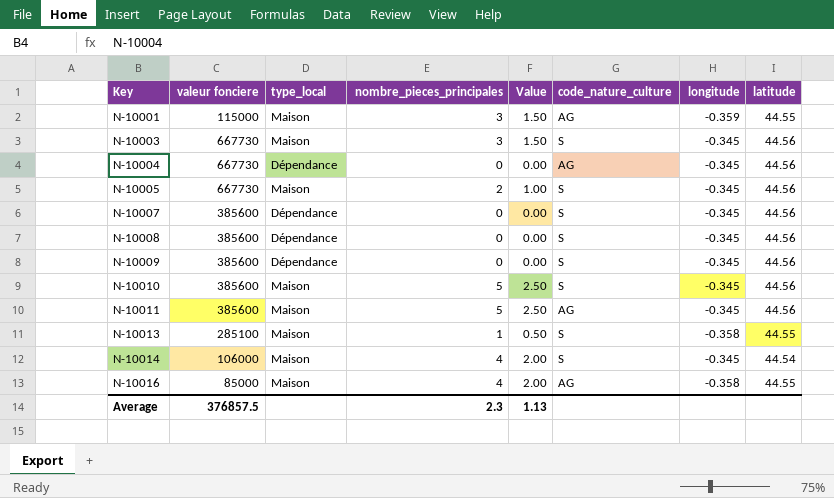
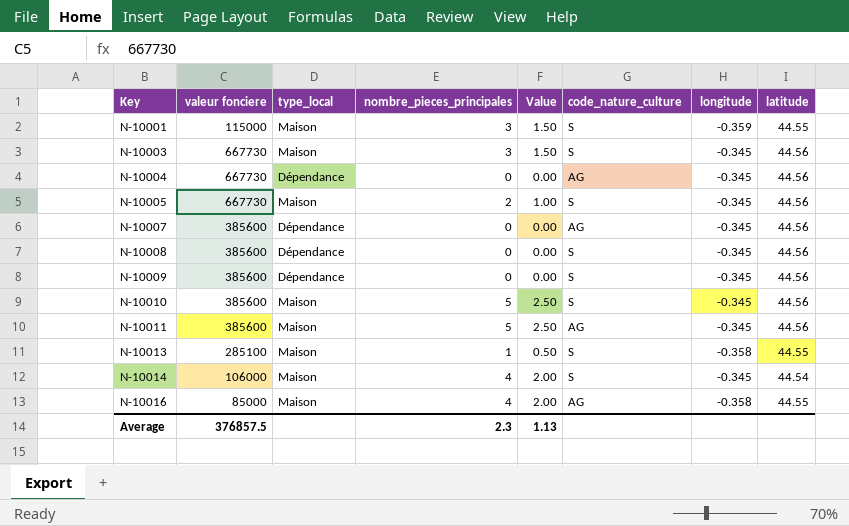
N-10001 | code_nature_culture: AG -> S
N-10007 | code_nature_culture: S -> AG

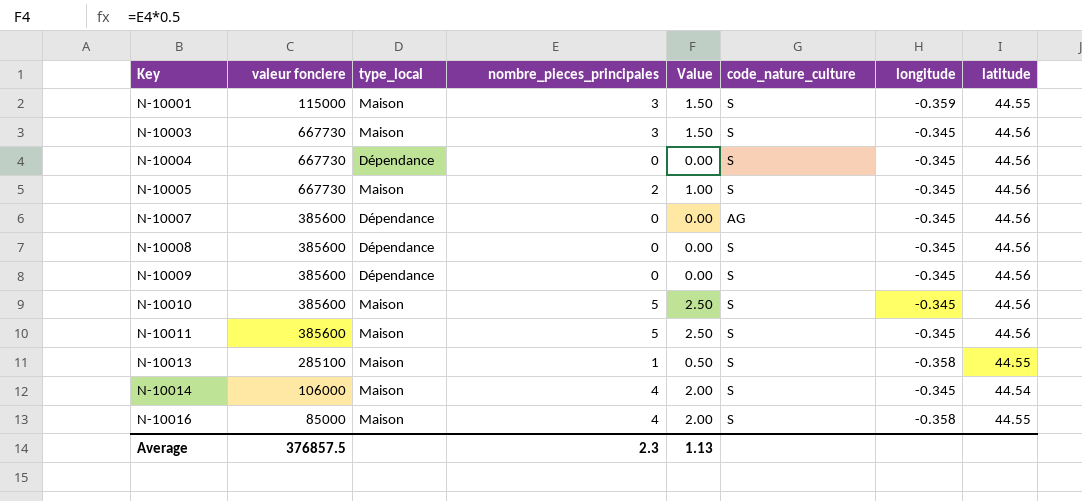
N-10004 | code_nature_culture: AG -> S
N-10011 | code_nature_culture: AG -> S
N-10016 | code_nature_culture: AG -> S

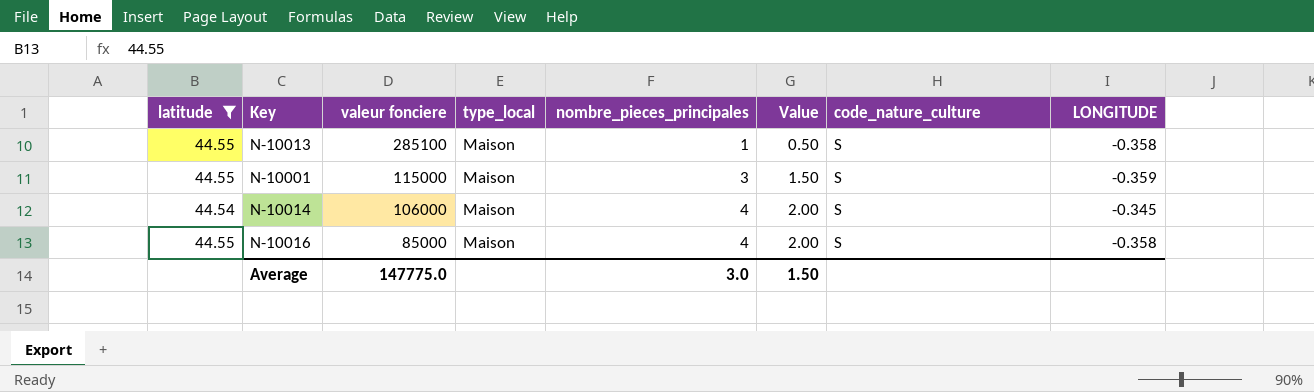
filter: none -> latitude != 44.56
row order: Key ascending -> valeur fonciere descending
column latitude | position: 8 -> 1
column name: longitude -> LONGITUDE
Average | valeur fonciere: 376857.5 -> 147775.0
Average | nombre_pieces_principales: 2.3 -> 3.0
Average | Value: 1.13 -> 1.50

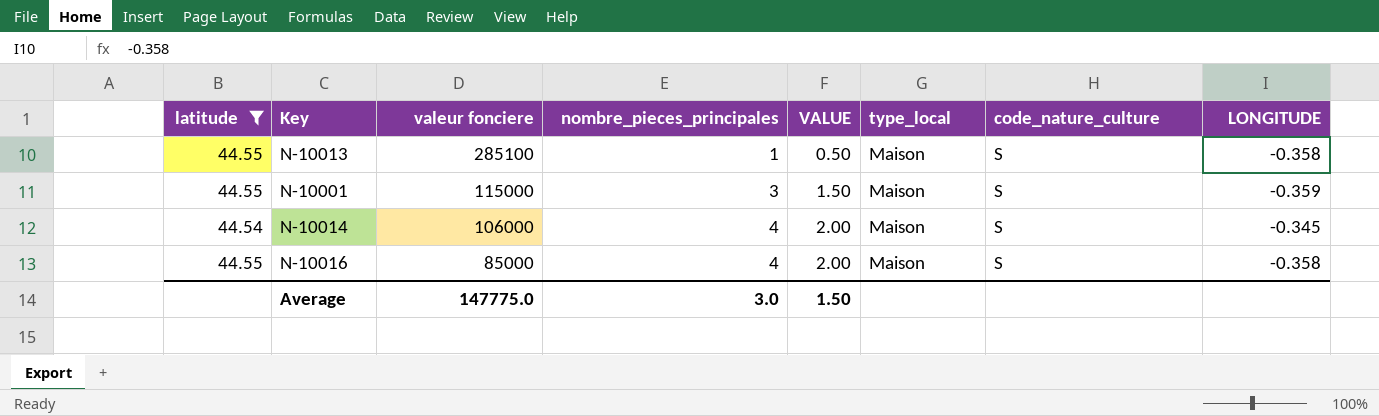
column name: Value -> VALUE
column type_local | position: 4 -> 6

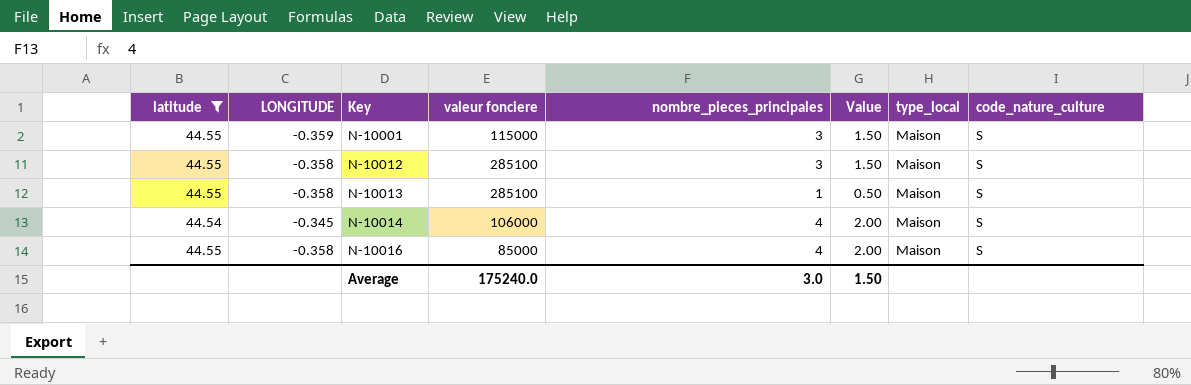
row order: valeur fonciere descending -> Key ascending
column LONGITUDE | position: 8 -> 2
column name: VALUE -> Value
row N-10012: none -> 44.55 | -0.358 | 285100 | 3 | 1.50 | Maison | S
Average | valeur fonciere: 147775.0 -> 175240.0

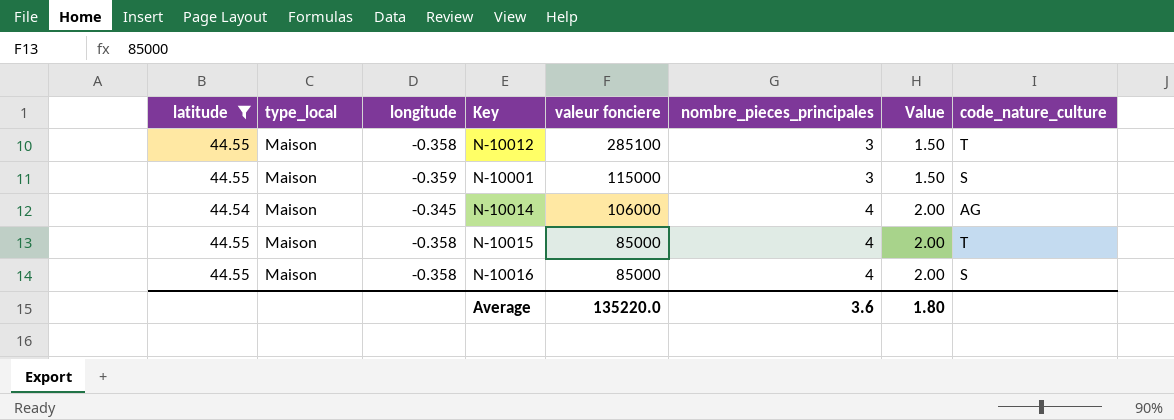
row order: Key ascending -> valeur fonciere descending
column type_local | position: 7 -> 2
column name: LONGITUDE -> longitude
row N-10013: 44.55 | -0.358 | 285100 | 1 | 0.50 | Maison | S -> none
N-10012 | code_nature_culture: S -> T
N-10014 | code_nature_culture: S -> AG
row N-10015: none -> 44.55 | Maison | -0.358 | 85000 | 4 | 2.00 | T
Average | valeur fonciere: 175240.0 -> 135220.0
Average | nombre_pieces_principales: 3.0 -> 3.6
Average | Value: 1.50 -> 1.80

